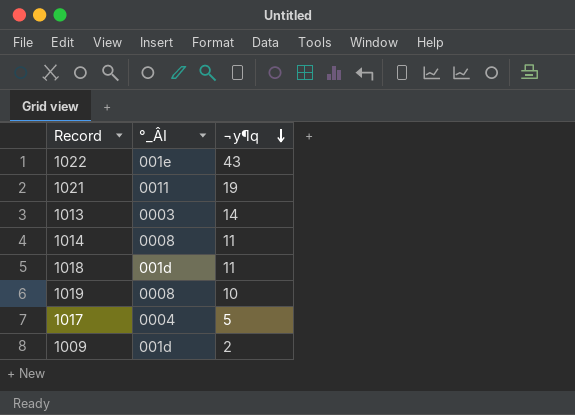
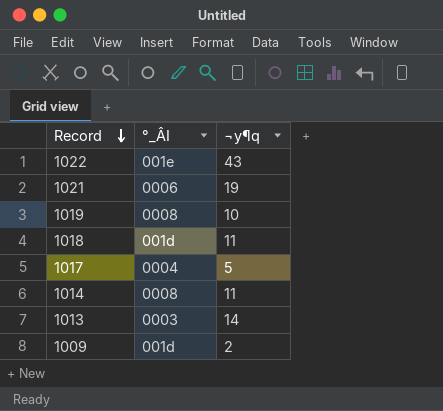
row order: ¬y¶q descending -> Record descending
1021 | °_ÂI: 0011 -> 0006

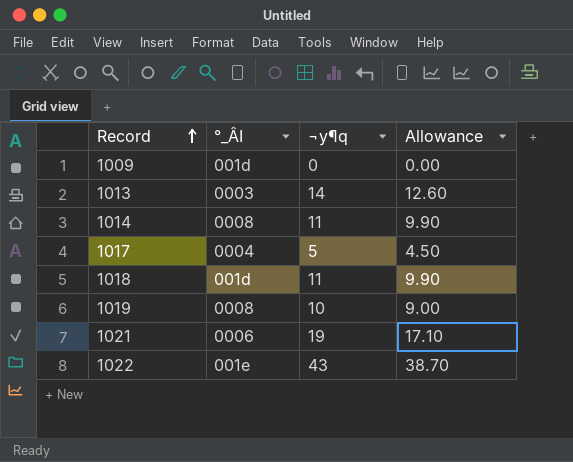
row order: Record descending -> Record ascending
column Allowance | formula: none -> [¬y¶q] * 0.9
1009 | ¬y¶q: 2 -> 0

